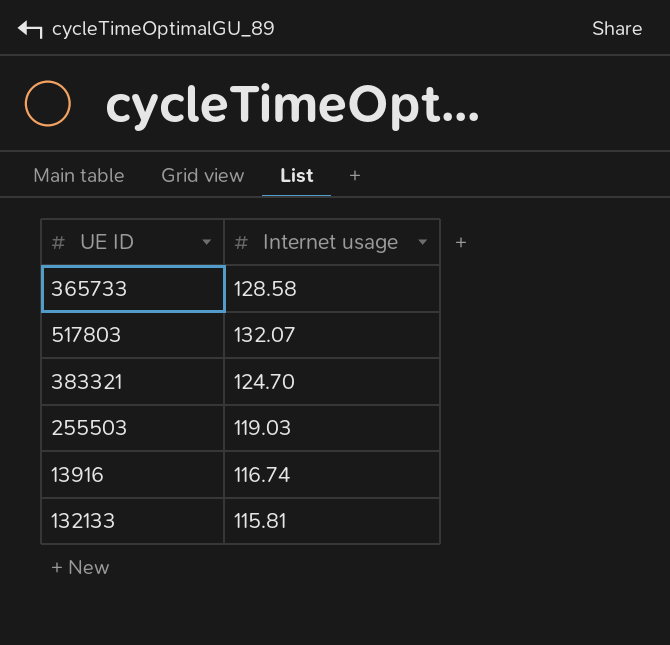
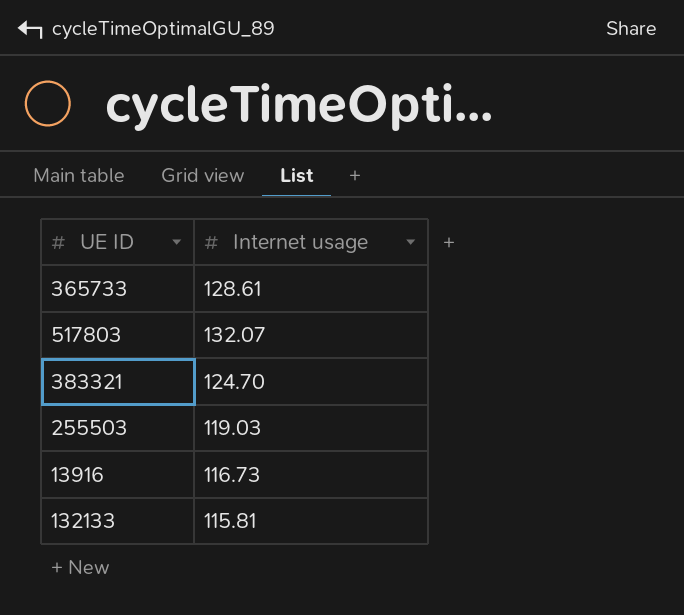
365733 | Internet usage: 128.58 -> 128.61
13916 | Internet usage: 116.74 -> 116.73

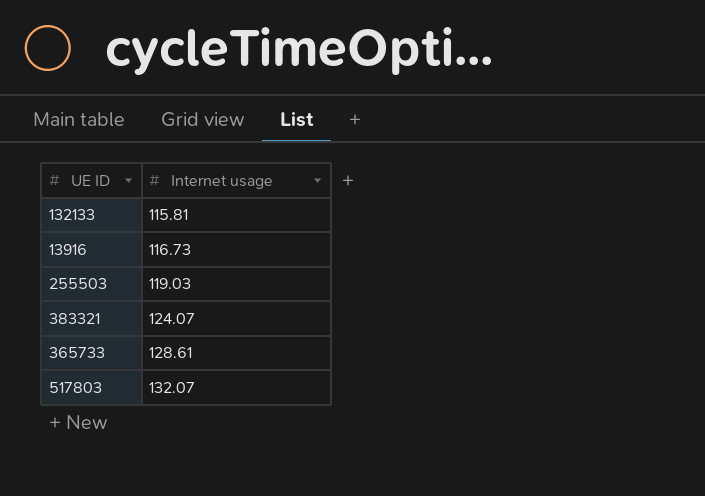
row order: none -> Internet usage ascending
383321 | Internet usage: 124.70 -> 124.07

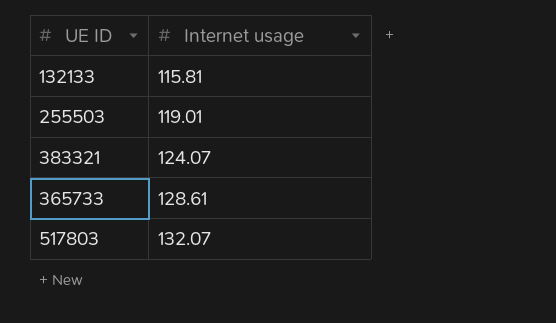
row 13916: 116.73 -> none
255503 | Internet usage: 119.03 -> 119.01

